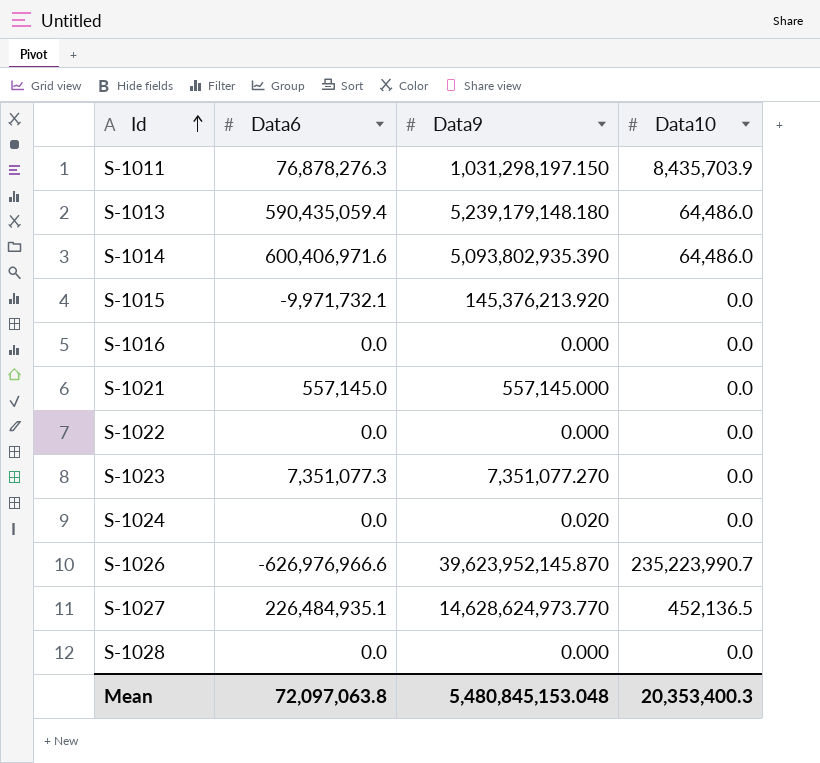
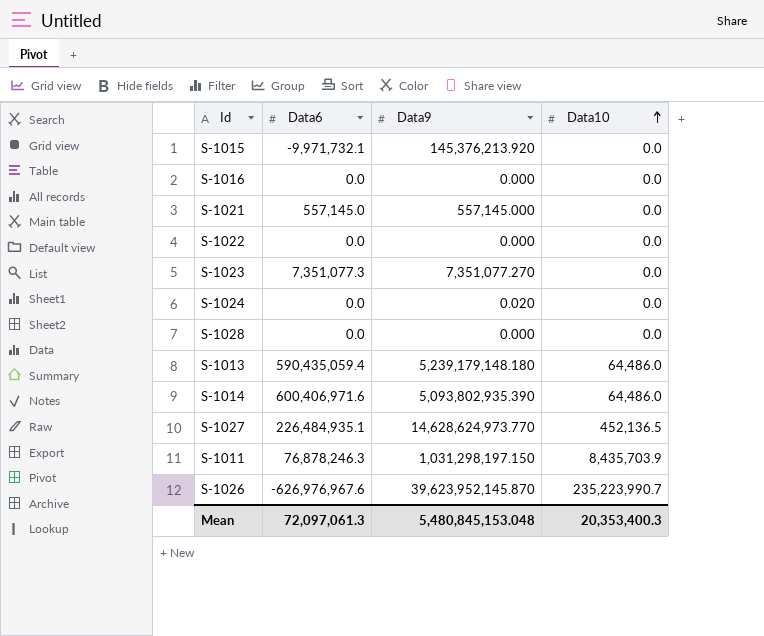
row order: Id ascending -> Data10 ascending
S-1011 | Data6: 76,878,276.3 -> 76,878,246.3
S-1026 | Data6: -626,976,966.6 -> -626,976,967.6
Mean | Data6: 72,097,063.8 -> 72,097,061.3

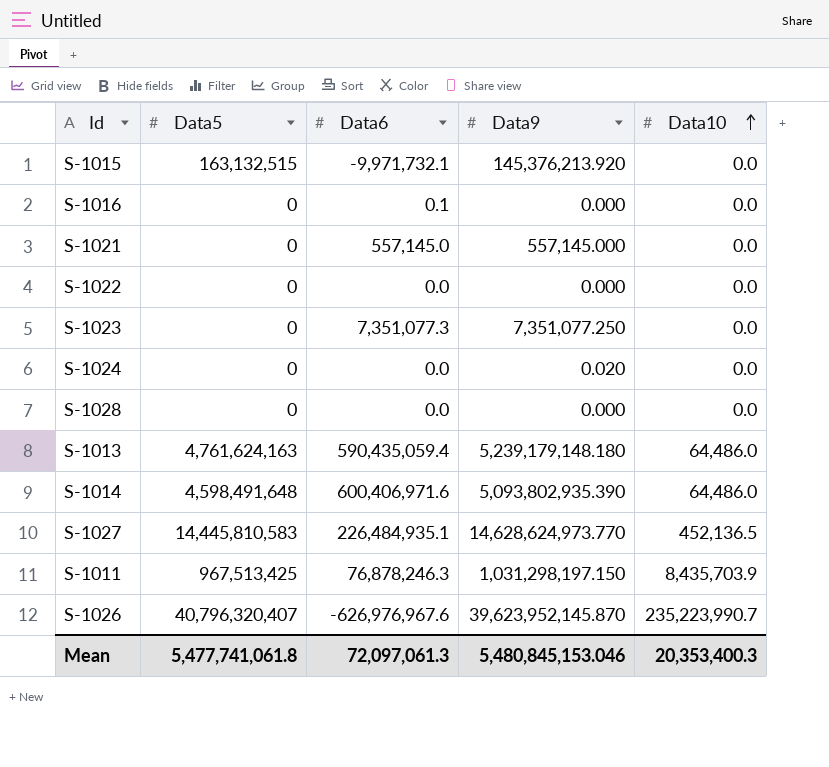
column Data5 | position: none -> 2
S-1016 | Data6: 0.0 -> 0.1
S-1023 | Data9: 7,351,077.270 -> 7,351,077.250
Mean | Data9: 5,480,845,153.048 -> 5,480,845,153.046

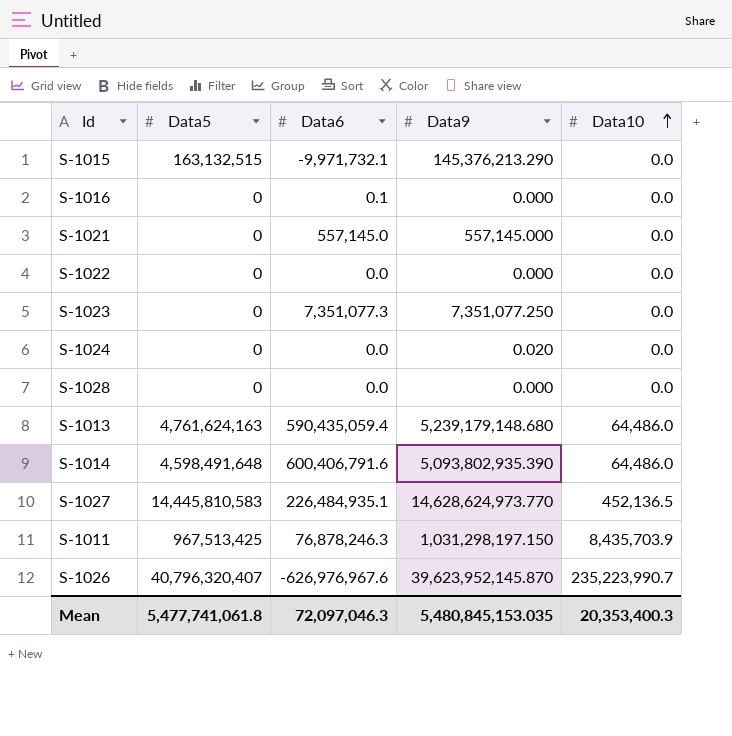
S-1015 | Data9: 145,376,213.920 -> 145,376,213.290
S-1013 | Data9: 5,239,179,148.180 -> 5,239,179,148.680
S-1014 | Data6: 600,406,971.6 -> 600,406,791.6
Mean | Data6: 72,097,061.3 -> 72,097,046.3
Mean | Data9: 5,480,845,153.046 -> 5,480,845,153.035

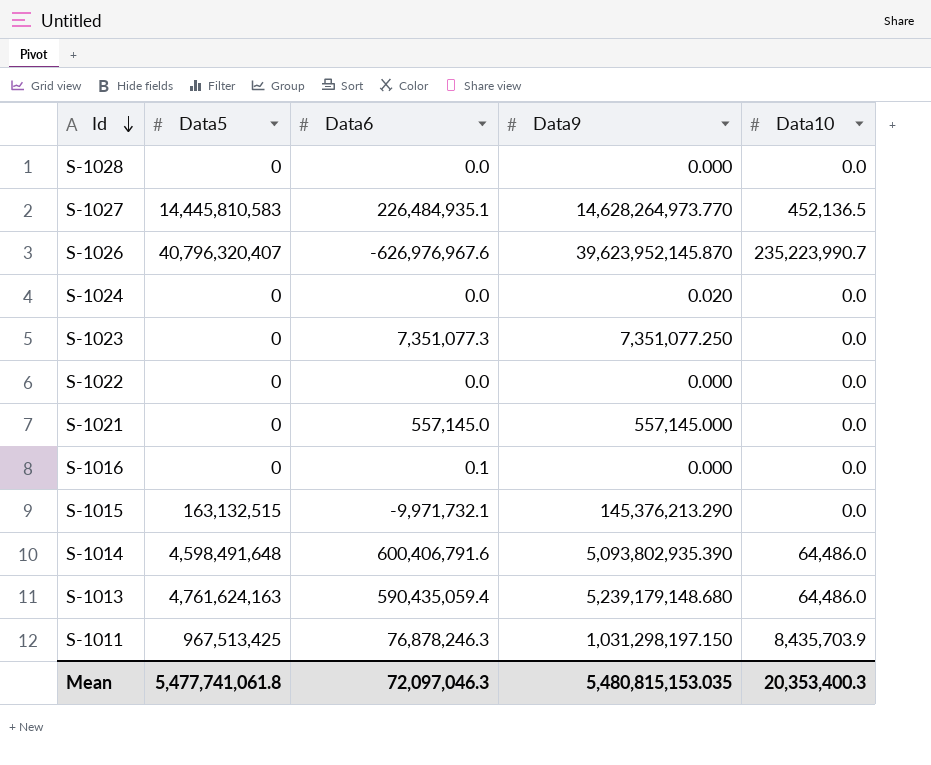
row order: Data10 ascending -> Id descending
S-1027 | Data9: 14,628,624,973.770 -> 14,628,264,973.770
Mean | Data9: 5,480,845,153.035 -> 5,480,815,153.035

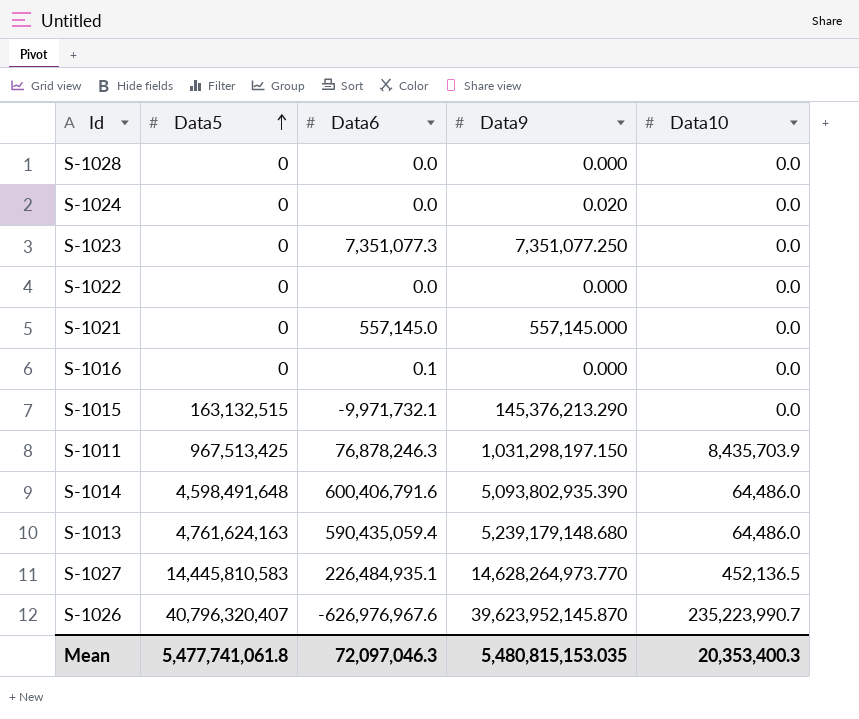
row order: Id descending -> Data5 ascending

